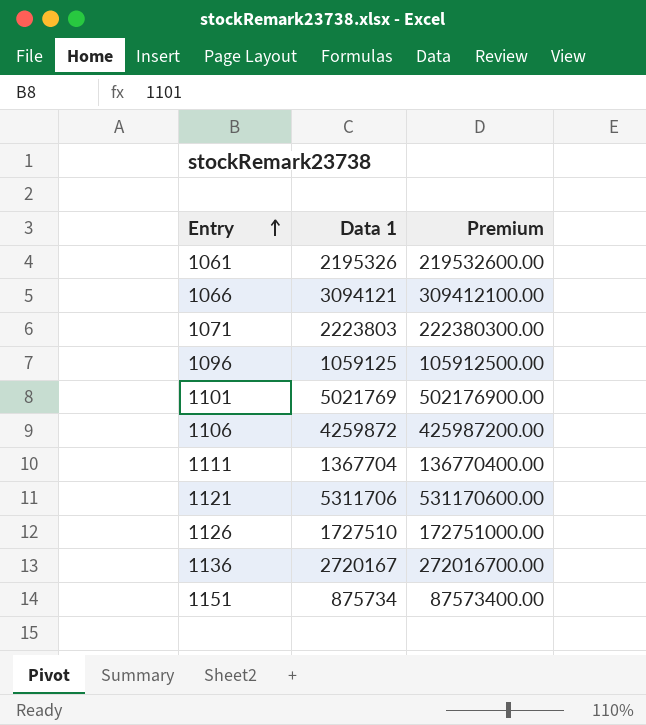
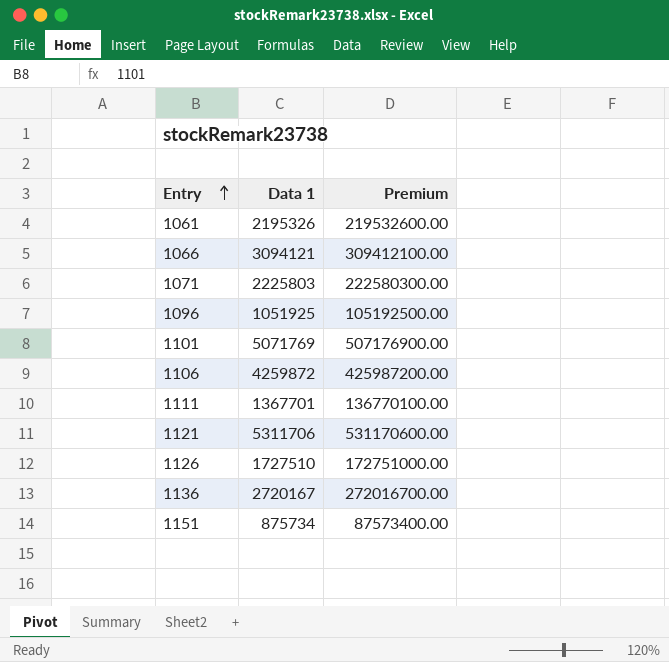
1071 | Data 1: 2223803 -> 2225803
1071 | Premium: 222380300.00 -> 222580300.00
1096 | Data 1: 1059125 -> 1051925
1096 | Premium: 105912500.00 -> 105192500.00
1101 | Data 1: 5021769 -> 5071769
1101 | Premium: 502176900.00 -> 507176900.00
1111 | Data 1: 1367704 -> 1367701
1111 | Premium: 136770400.00 -> 136770100.00

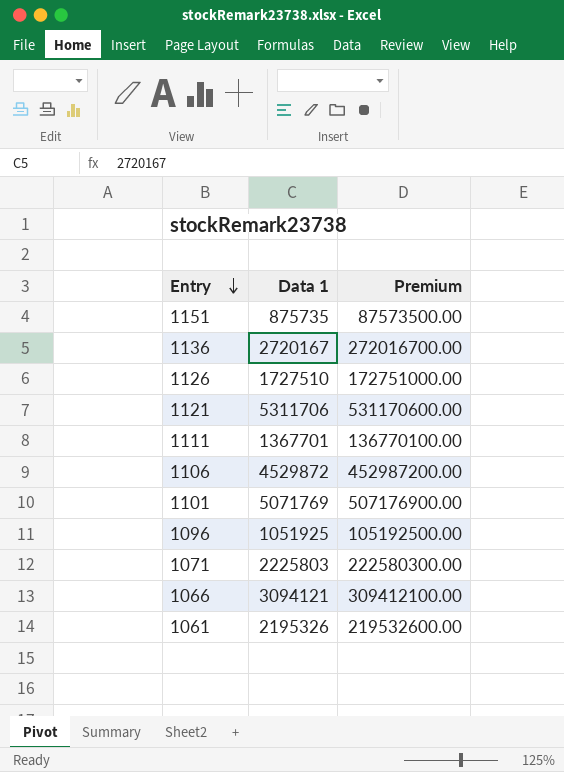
row order: Entry ascending -> Entry descending
1151 | Data 1: 875734 -> 875735
1151 | Premium: 87573400.00 -> 87573500.00
1106 | Data 1: 4259872 -> 4529872
1106 | Premium: 425987200.00 -> 452987200.00

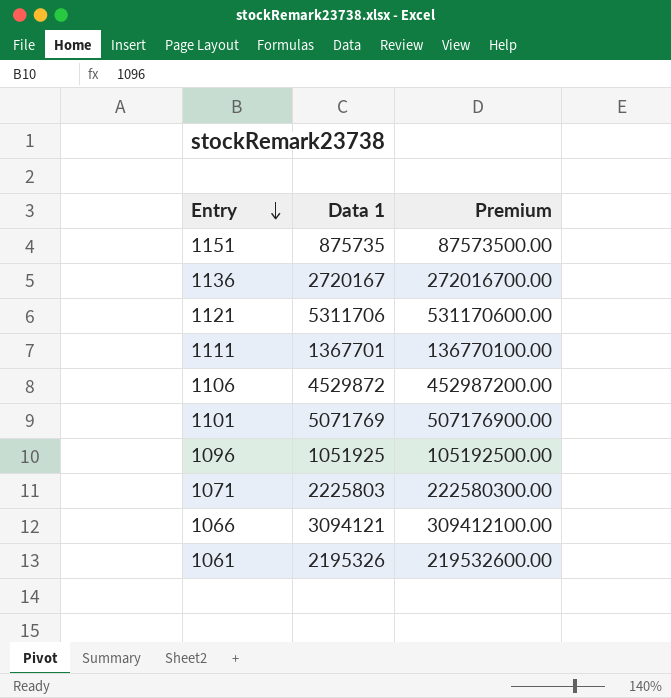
row 1126: 1727510 | 172751000.00 -> none

